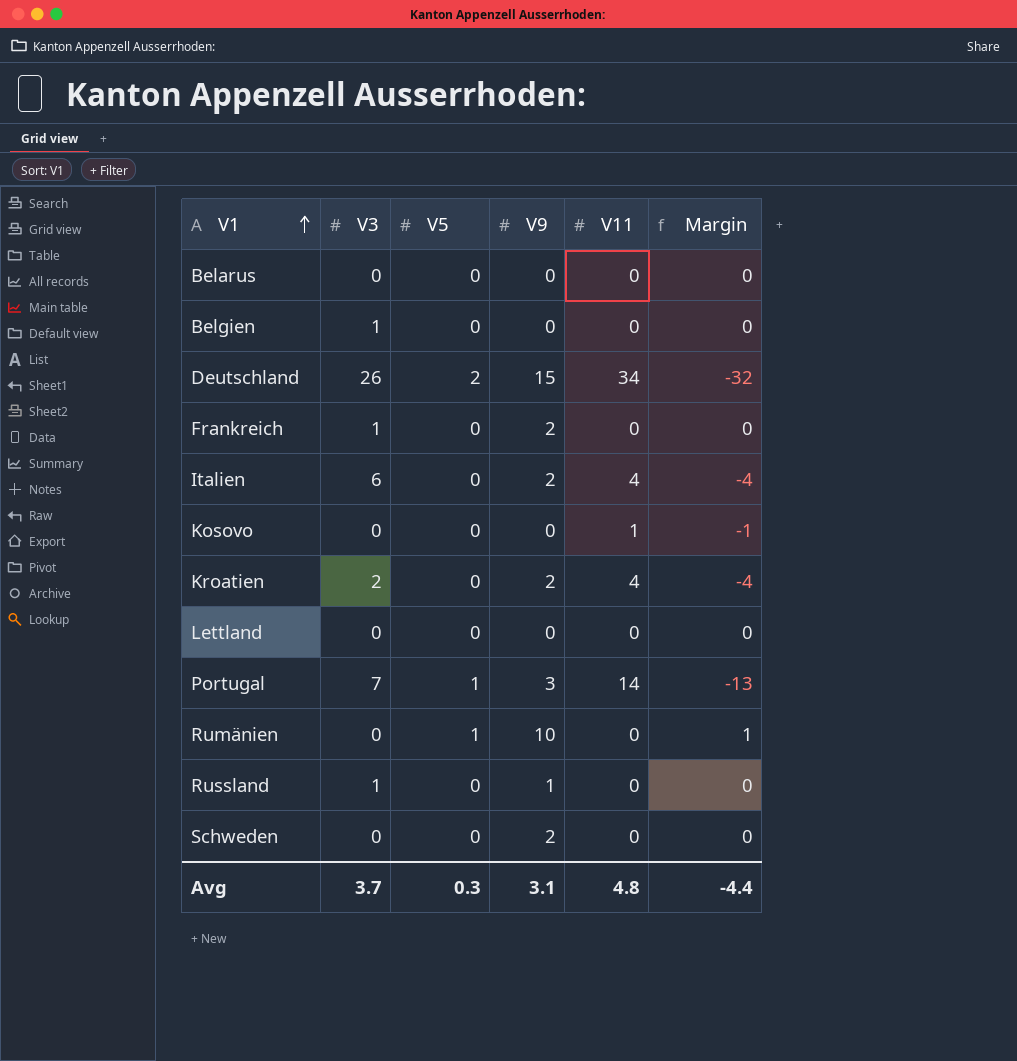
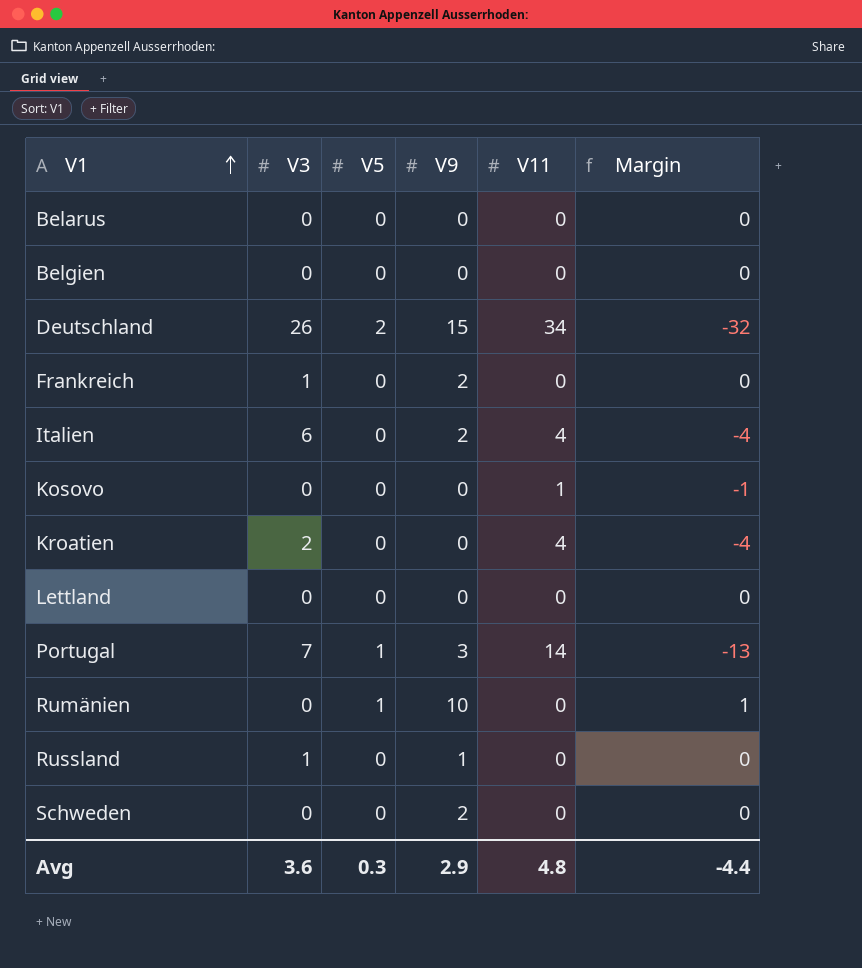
Belgien | V3: 1 -> 0
Kroatien | V9: 2 -> 0
Avg | V3: 3.7 -> 3.6
Avg | V9: 3.1 -> 2.9

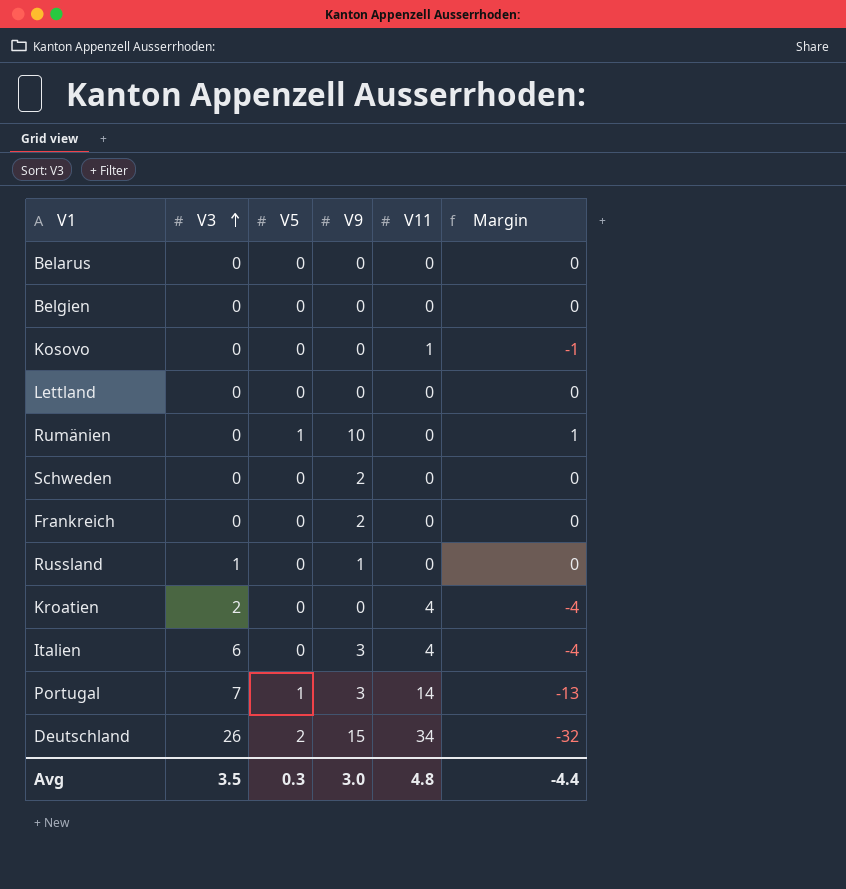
row order: V1 ascending -> V3 ascending
Frankreich | V3: 1 -> 0
Italien | V9: 2 -> 3
Avg | V3: 3.6 -> 3.5
Avg | V9: 2.9 -> 3.0

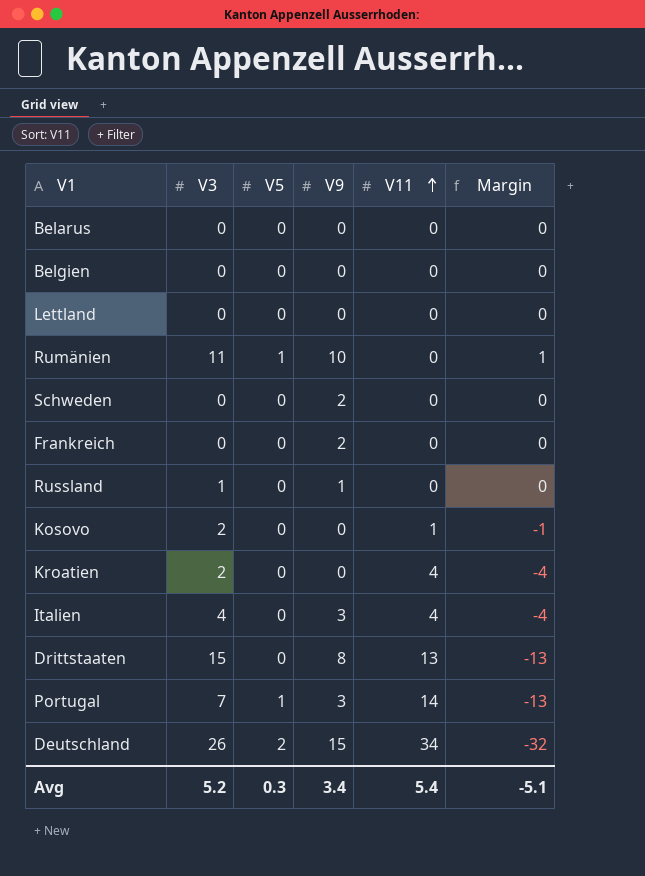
row order: V3 ascending -> V11 ascending
Rumänien | V3: 0 -> 11
Kosovo | V3: 0 -> 2
Italien | V3: 6 -> 4
row Drittstaaten: none -> 15 | 0 | 8 | 13 | -13
Avg | V3: 3.5 -> 5.2
Avg | V9: 3.0 -> 3.4
Avg | V11: 4.8 -> 5.4
Avg | Margin: -4.4 -> -5.1

